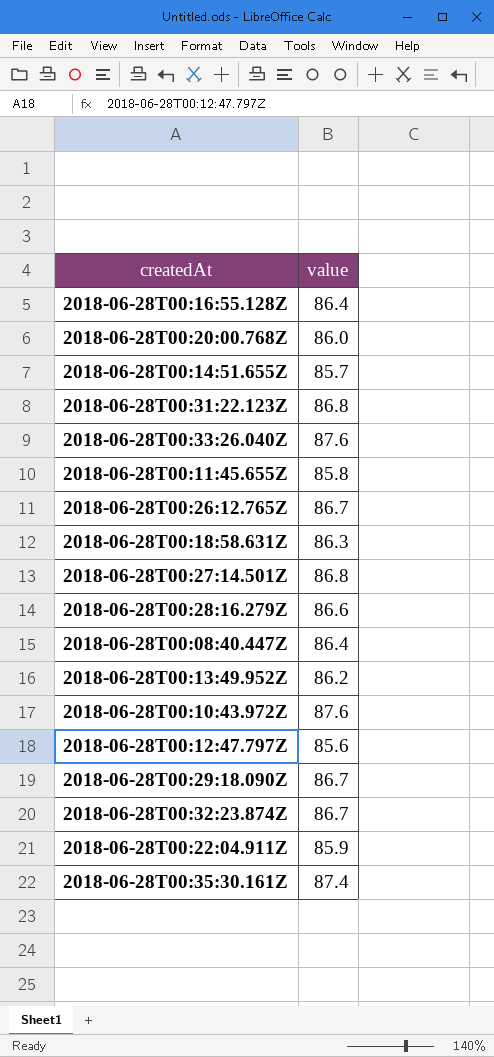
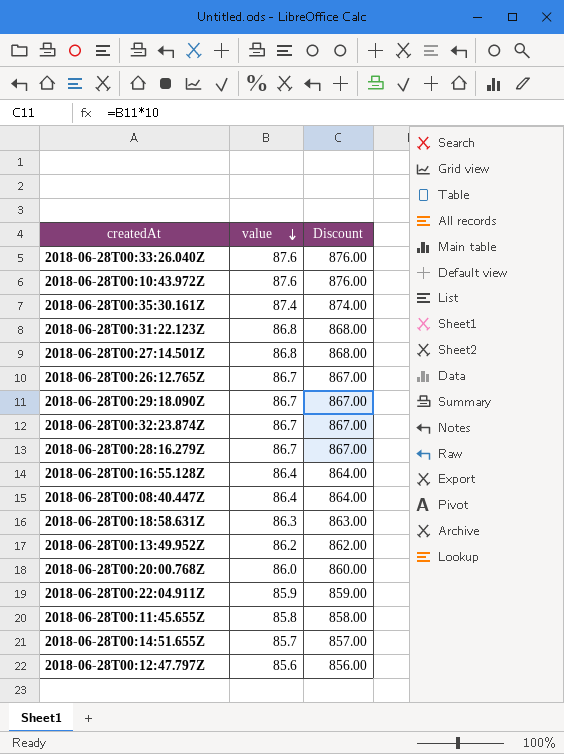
row order: none -> value descending
column Discount | formula: none -> [value] * 10
2018-06-28T00:28:16.279Z | value: 86.6 -> 86.7

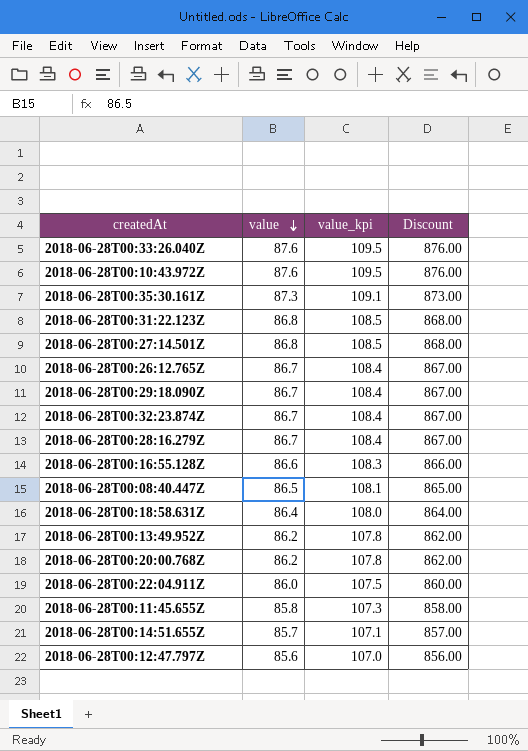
column value_kpi | formula: none -> [value] * 1.25
2018-06-28T00:35:30.161Z | value: 87.4 -> 87.3
2018-06-28T00:35:30.161Z | Discount: 874.00 -> 873.00
2018-06-28T00:16:55.128Z | value: 86.4 -> 86.6
2018-06-28T00:16:55.128Z | Discount: 864.00 -> 866.00
2018-06-28T00:08:40.447Z | value: 86.4 -> 86.5
2018-06-28T00:08:40.447Z | Discount: 864.00 -> 865.00
2018-06-28T00:18:58.631Z | value: 86.3 -> 86.4
2018-06-28T00:18:58.631Z | Discount: 863.00 -> 864.00
2018-06-28T00:20:00.768Z | value: 86.0 -> 86.2
2018-06-28T00:20:00.768Z | Discount: 860.00 -> 862.00
2018-06-28T00:22:04.911Z | value: 85.9 -> 86.0
2018-06-28T00:22:04.911Z | Discount: 859.00 -> 860.00

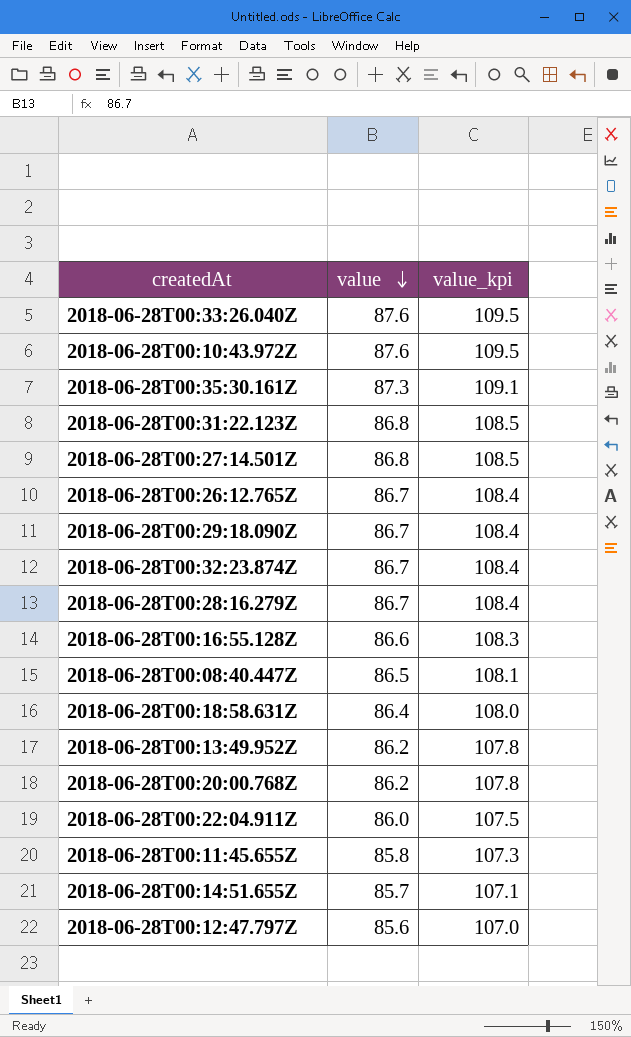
column Discount | formula: [value] * 10 -> none

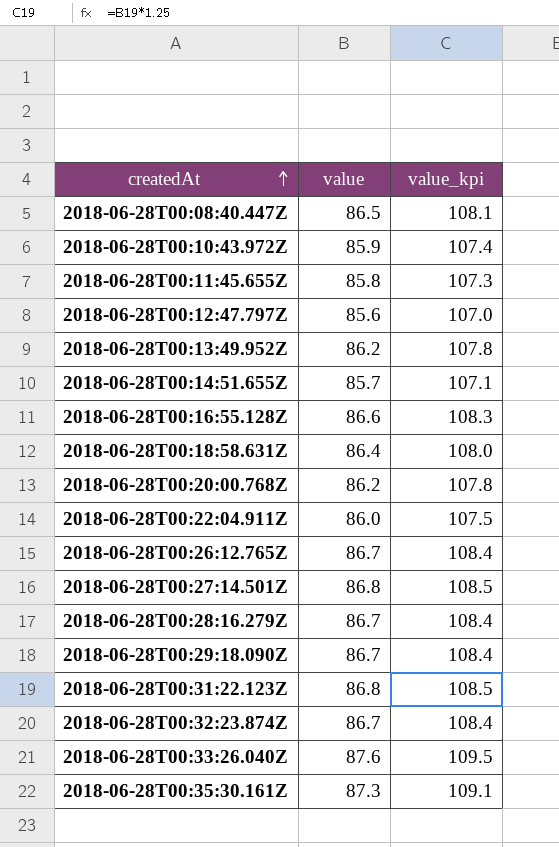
row order: value descending -> createdAt ascending
2018-06-28T00:10:43.972Z | value: 87.6 -> 85.9
2018-06-28T00:10:43.972Z | value_kpi: 109.5 -> 107.4

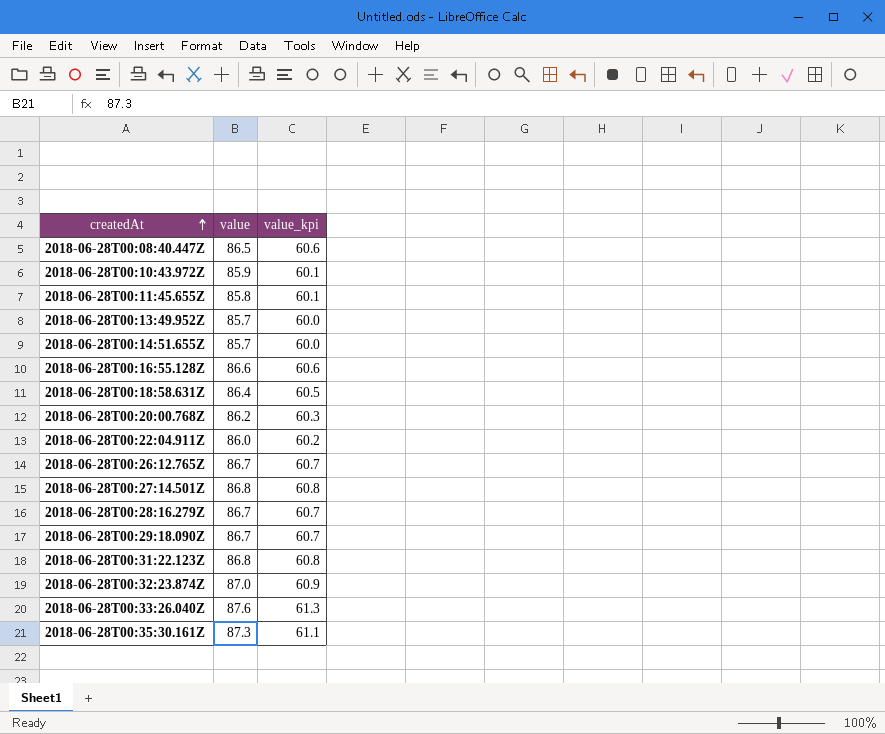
column value_kpi | formula: [value] * 1.25 -> [value] * 0.7
row 2018-06-28T00:12:47.797Z: 85.6 | 107.0 -> none
2018-06-28T00:13:49.952Z | value: 86.2 -> 85.7
2018-06-28T00:32:23.874Z | value: 86.7 -> 87.0

